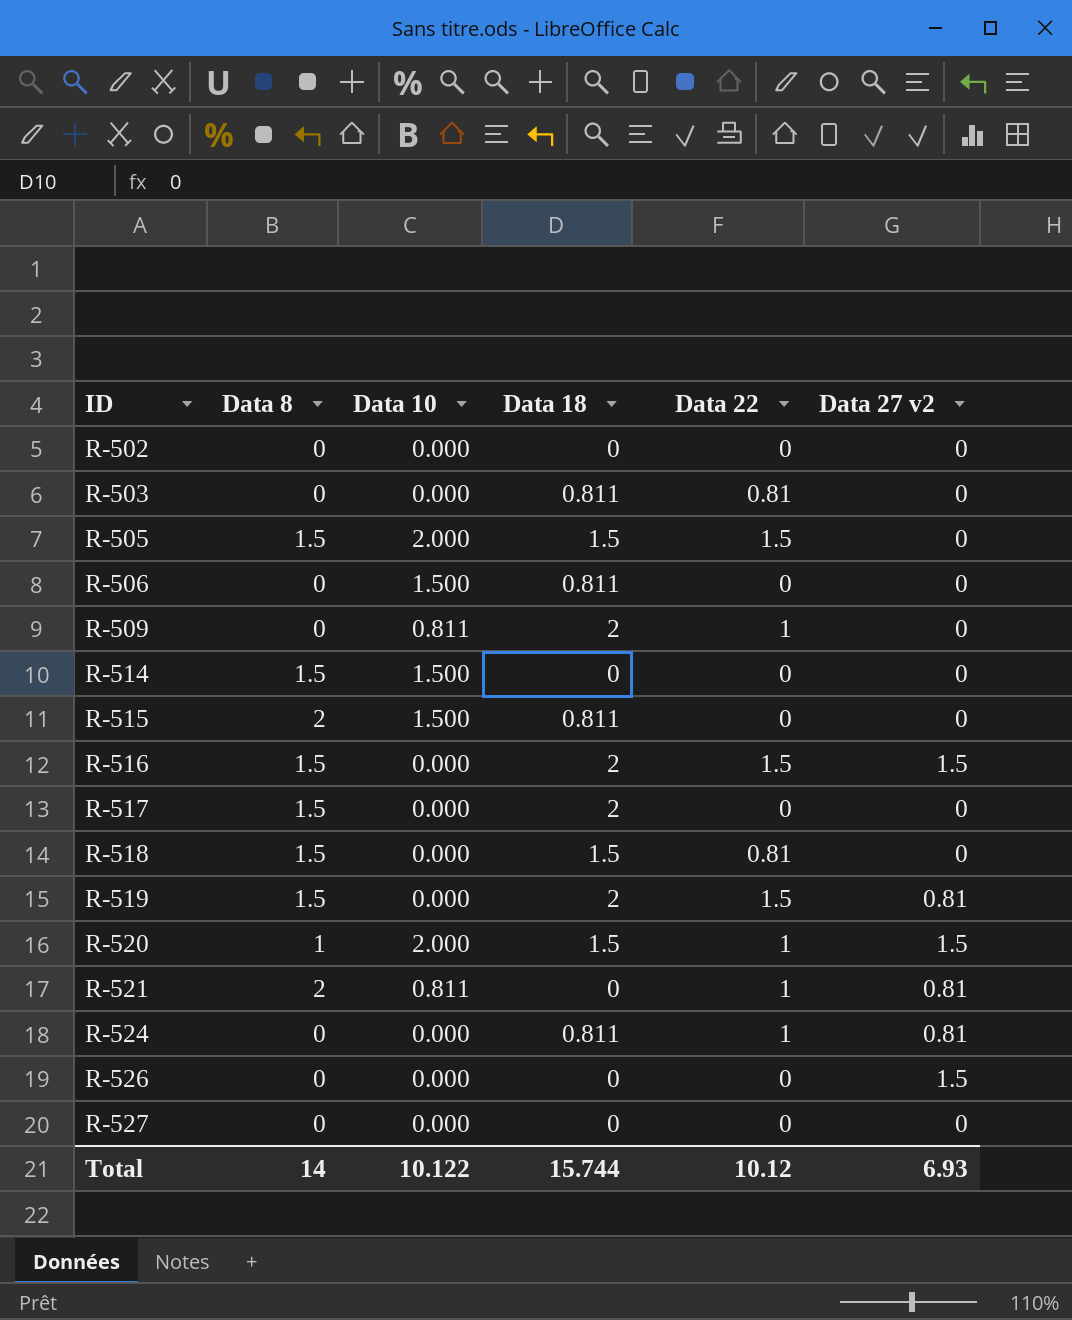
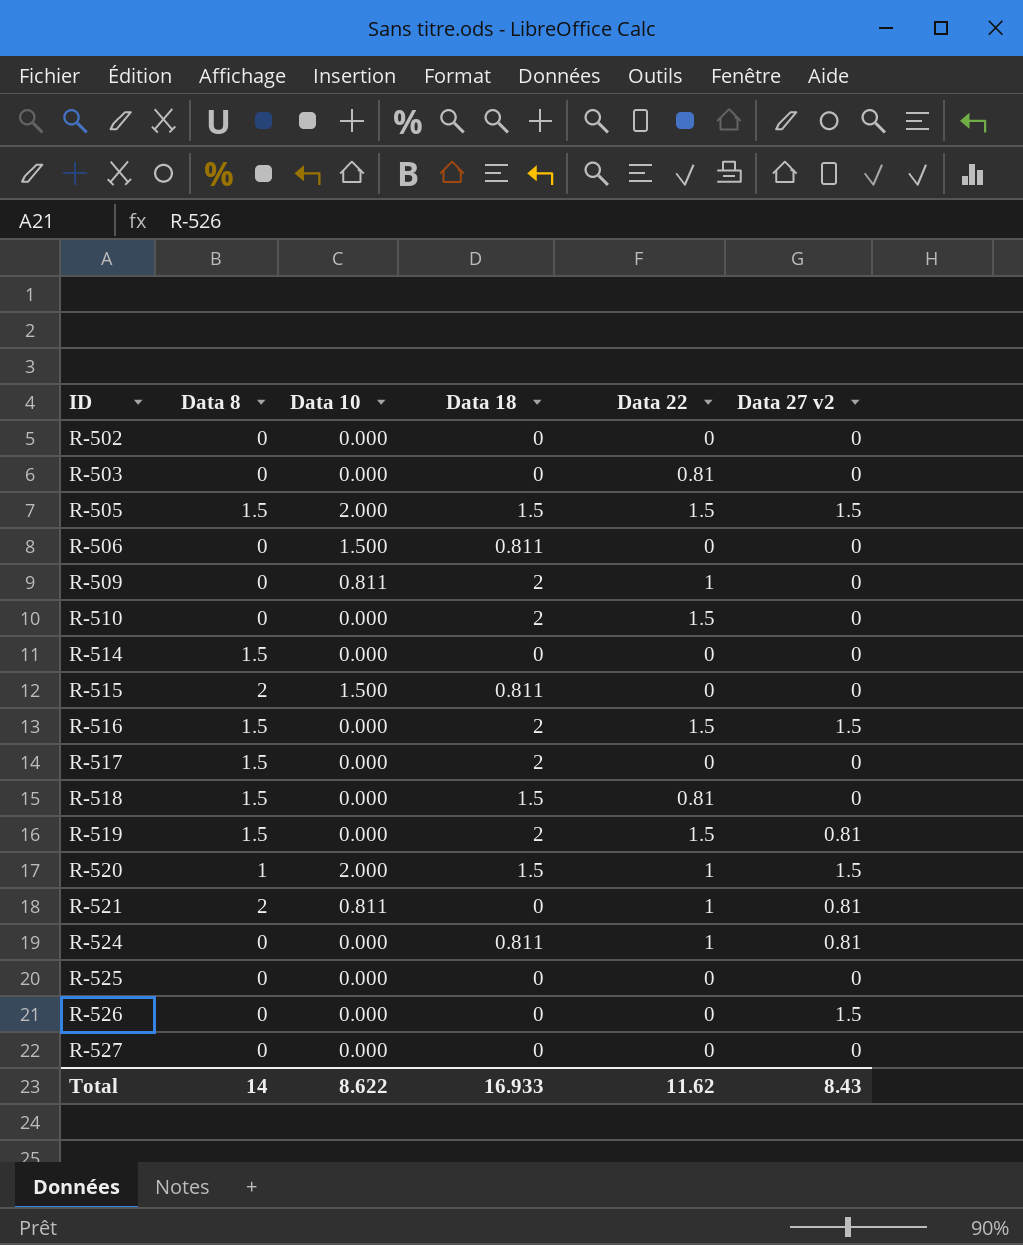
R-503 | Data 18: 0.811 -> 0
R-505 | Data 27 v2: 0 -> 1.5
row R-510: none -> 0 | 0.000 | 2 | 1.5 | 0
R-514 | Data 10: 1.500 -> 0.000
row R-525: none -> 0 | 0.000 | 0 | 0 | 0
Total | Data 10: 10.122 -> 8.622
Total | Data 18: 15.744 -> 16.933
Total | Data 22: 10.12 -> 11.62
Total | Data 27 v2: 6.93 -> 8.43

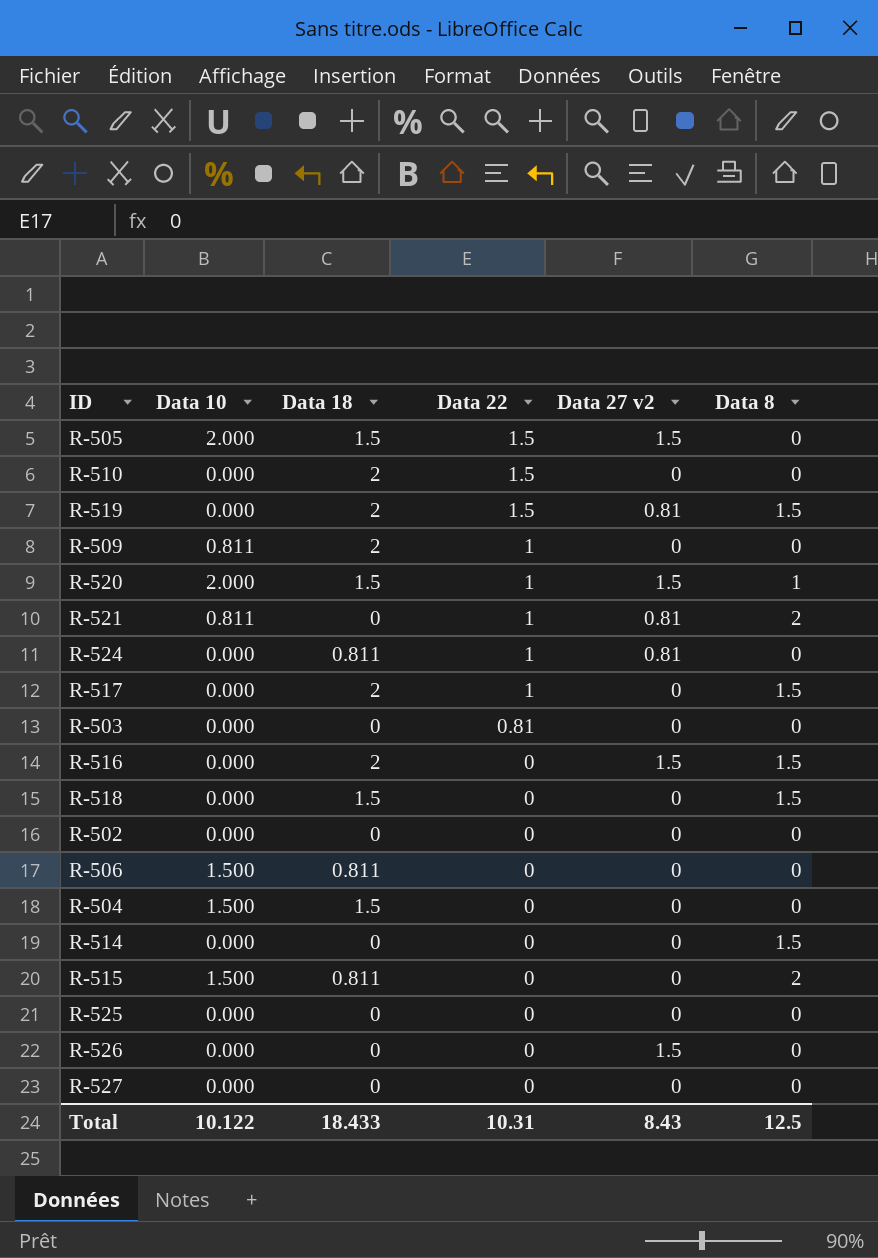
row order: ID ascending -> Data 22 descending
column Data 8 | position: 2 -> 6
R-505 | Data 8: 1.5 -> 0
R-517 | Data 22: 0 -> 1
R-516 | Data 22: 1.5 -> 0
R-518 | Data 22: 0.81 -> 0
row R-504: none -> 1.500 | 1.5 | 0 | 0 | 0
Total | Data 10: 8.622 -> 10.122
Total | Data 18: 16.933 -> 18.433
Total | Data 22: 11.62 -> 10.31
Total | Data 8: 14 -> 12.5

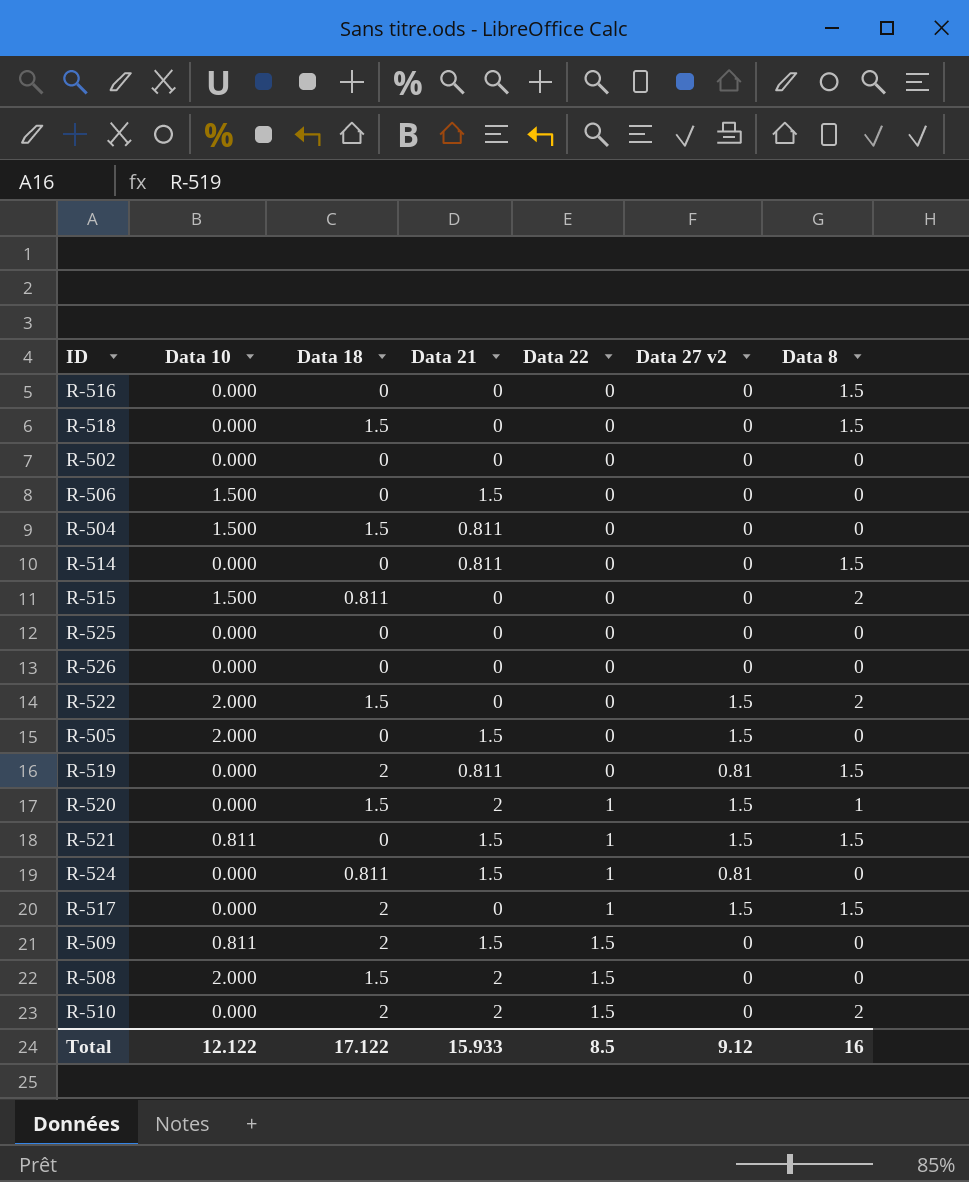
row order: Data 22 descending -> Data 22 ascending
column Data 21 | position: none -> 4
row R-503: 0.000 | 0 | 0.81 | 0 | 0 -> none
row R-527: 0.000 | 0 | 0 | 0 | 0 -> none
R-516 | Data 18: 2 -> 0
R-516 | Data 27 v2: 1.5 -> 0
R-506 | Data 18: 0.811 -> 0
R-526 | Data 27 v2: 1.5 -> 0
row R-522: none -> 2.000 | 1.5 | 0 | 0 | 1.5 | 2
R-505 | Data 18: 1.5 -> 0
R-505 | Data 22: 1.5 -> 0
R-519 | Data 22: 1.5 -> 0
R-520 | Data 10: 2.000 -> 0.000
R-521 | Data 27 v2: 0.81 -> 1.5
R-521 | Data 8: 2 -> 1.5
R-517 | Data 27 v2: 0 -> 1.5
R-509 | Data 22: 1 -> 1.5
row R-508: none -> 2.000 | 1.5 | 2 | 1.5 | 0 | 0
R-510 | Data 8: 0 -> 2
Total | Data 10: 10.122 -> 12.122
Total | Data 18: 18.433 -> 17.122
Total | Data 22: 10.31 -> 8.5
Total | Data 27 v2: 8.43 -> 9.12
Total | Data 8: 12.5 -> 16

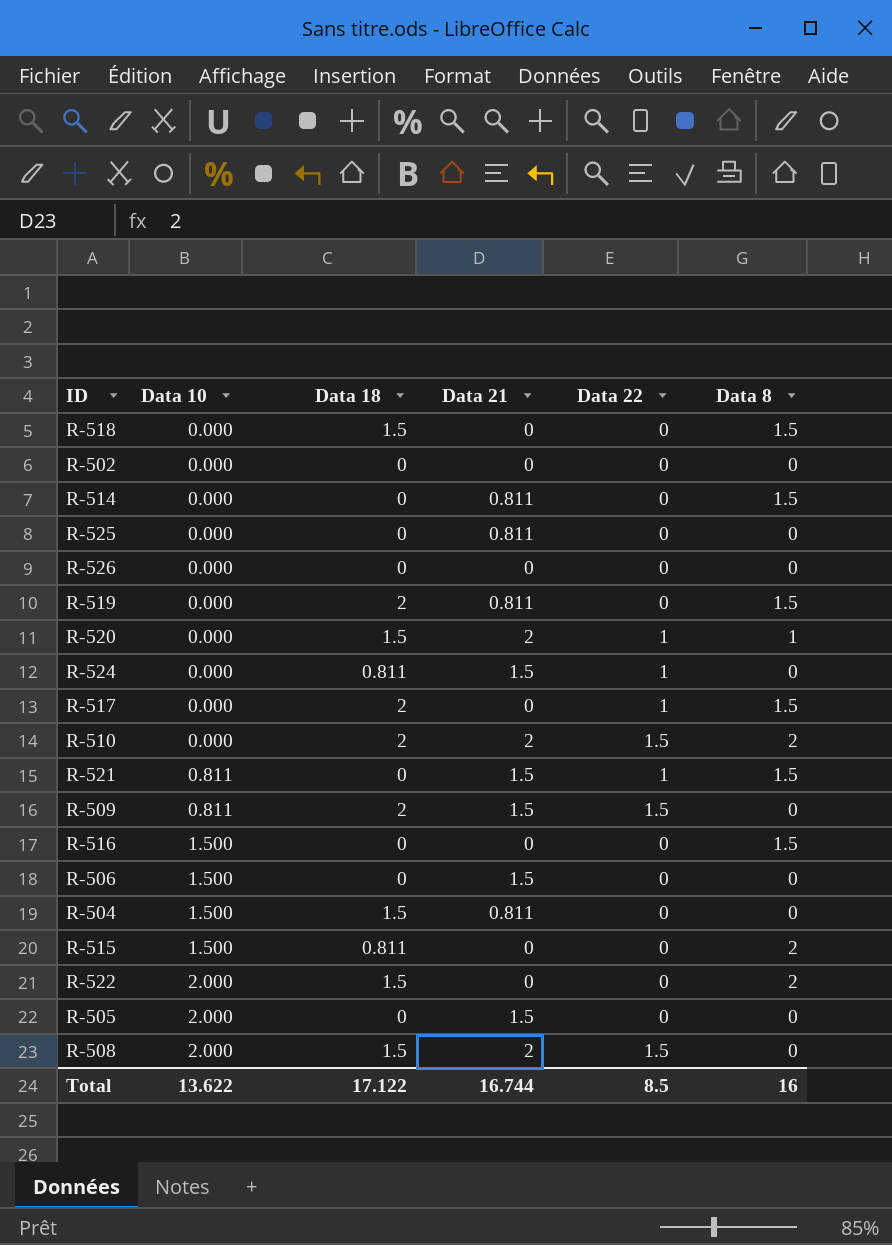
row order: Data 22 ascending -> Data 10 ascending
column Data 27 v2 | position: 6 -> none
R-525 | Data 21: 0 -> 0.811
R-516 | Data 10: 0.000 -> 1.500
Total | Data 10: 12.122 -> 13.622
Total | Data 21: 15.933 -> 16.744

